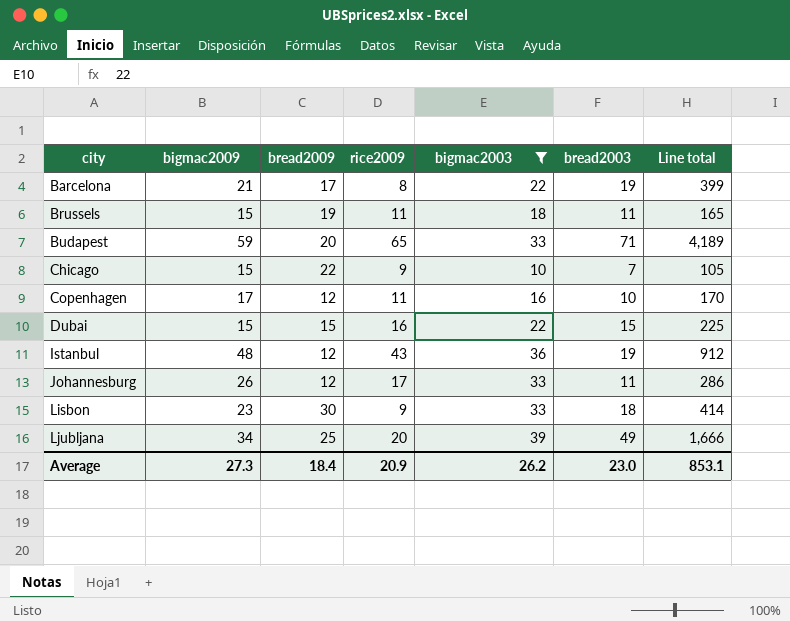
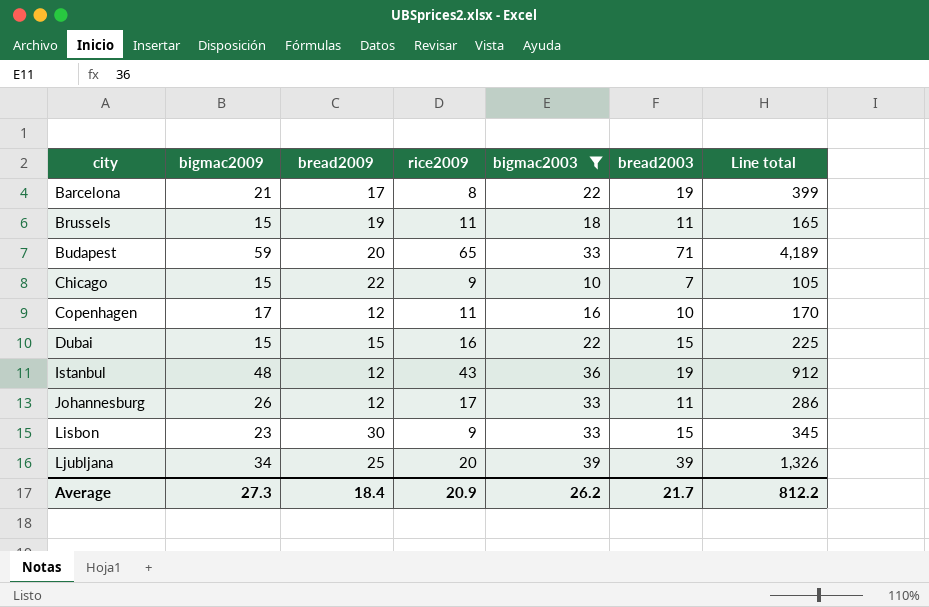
Lisbon | bread2003: 18 -> 15
Lisbon | Line total: 414 -> 345
Ljubljana | bread2003: 49 -> 39
Ljubljana | Line total: 1,666 -> 1,326
Average | bread2003: 23.0 -> 21.7
Average | Line total: 853.1 -> 812.2

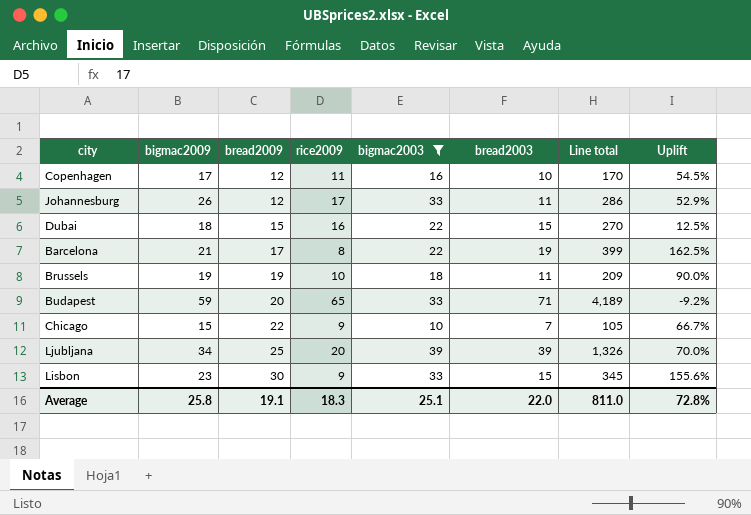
row order: city ascending -> bread2009 ascending
column Uplift | formula: none -> ([bigmac2009] - [rice2009]) / [rice2009]
row Istanbul: 48 | 12 | 43 | 36 | 19 | 912 -> none
Dubai | bigmac2009: 15 -> 18
Dubai | Line total: 225 -> 270
Brussels | bigmac2009: 15 -> 19
Brussels | rice2009: 11 -> 10
Brussels | Line total: 165 -> 209
Average | bigmac2009: 27.3 -> 25.8
Average | bread2009: 18.4 -> 19.1
Average | rice2009: 20.9 -> 18.3
Average | bigmac2003: 26.2 -> 25.1
Average | bread2003: 21.7 -> 22.0
Average | Line total: 812.2 -> 811.0

